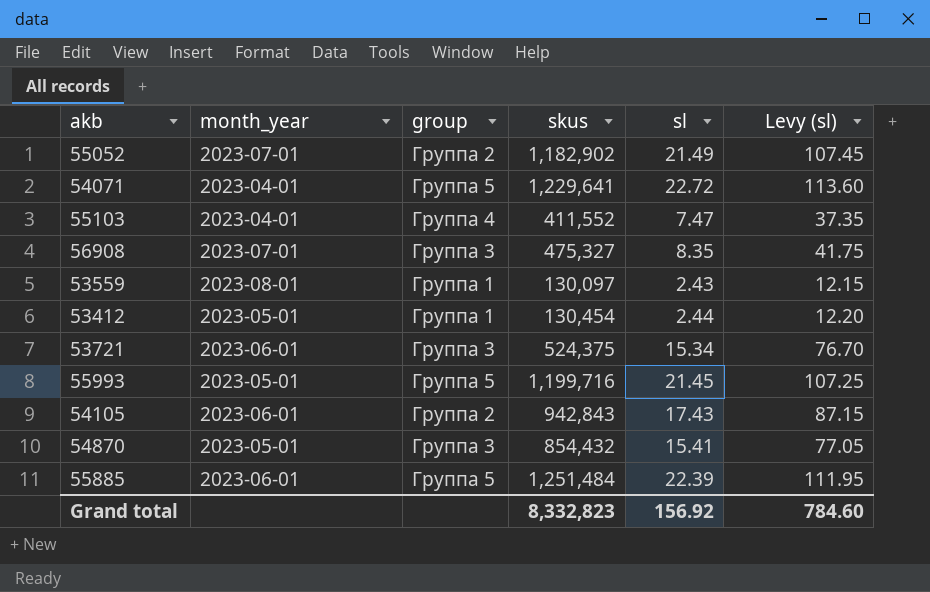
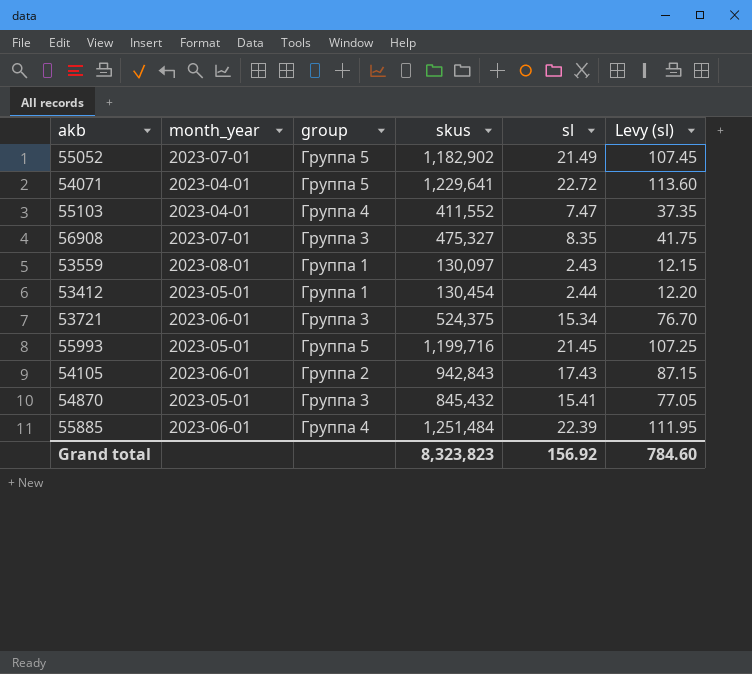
55052 | group: Группа 2 -> Группа 5
54870 | skus: 854,432 -> 845,432
55885 | group: Группа 5 -> Группа 4
Grand total | skus: 8,332,823 -> 8,323,823

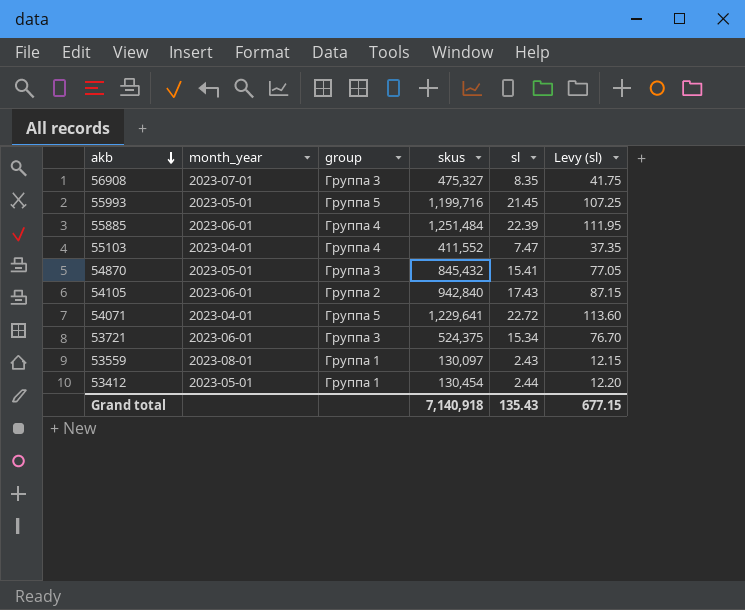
row order: none -> akb descending
row 55052: 2023-07-01 | Группа 5 | 1,182,902 | 21.49 | 107.45 -> none
54105 | skus: 942,843 -> 942,840
Grand total | skus: 8,323,823 -> 7,140,918
Grand total | sl: 156.92 -> 135.43
Grand total | Levy (sl): 784.60 -> 677.15

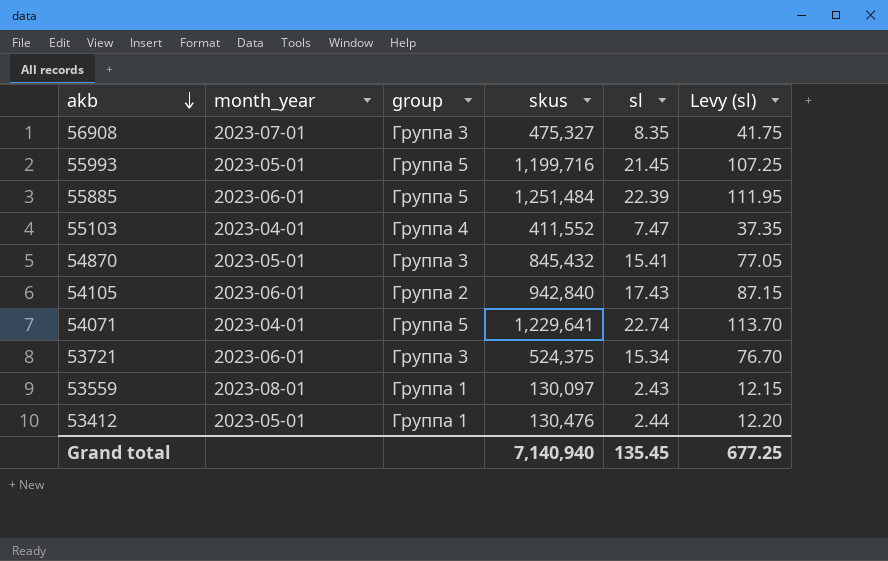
55885 | group: Группа 4 -> Группа 5
54071 | sl: 22.72 -> 22.74
54071 | Levy (sl): 113.60 -> 113.70
53412 | skus: 130,454 -> 130,476
Grand total | skus: 7,140,918 -> 7,140,940
Grand total | sl: 135.43 -> 135.45
Grand total | Levy (sl): 677.15 -> 677.25

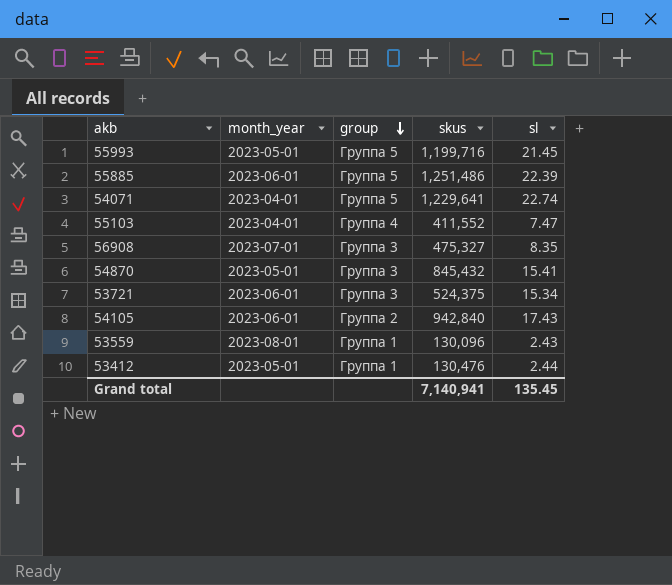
row order: akb descending -> group descending
column Levy (sl) | formula: [sl] * 5 -> none
55885 | skus: 1,251,484 -> 1,251,486
53559 | skus: 130,097 -> 130,096
Grand total | skus: 7,140,940 -> 7,140,941

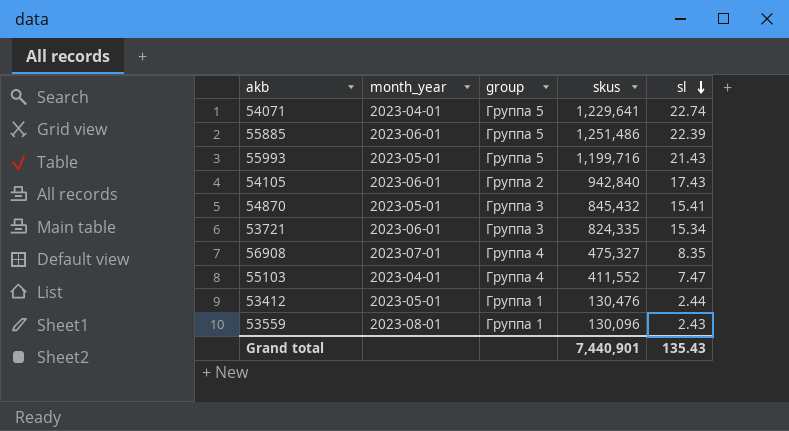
row order: group descending -> sl descending
55993 | sl: 21.45 -> 21.43
53721 | skus: 524,375 -> 824,335
56908 | group: Группа 3 -> Группа 4
Grand total | skus: 7,140,941 -> 7,440,901
Grand total | sl: 135.45 -> 135.43

